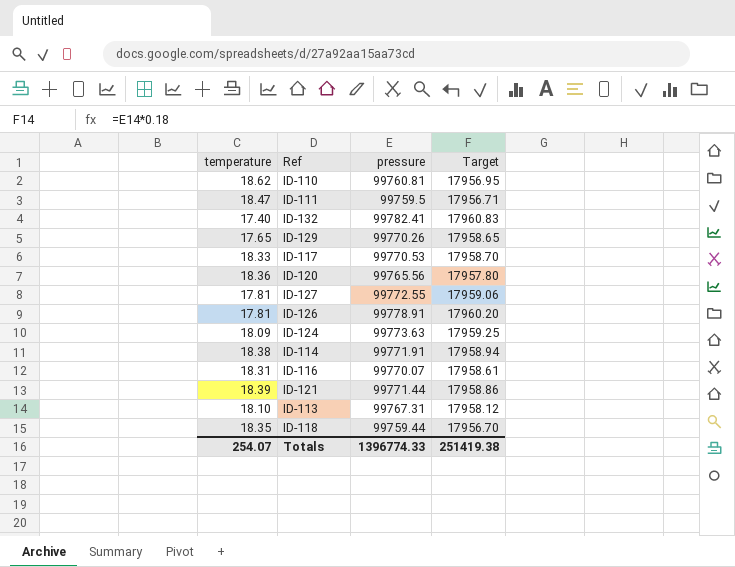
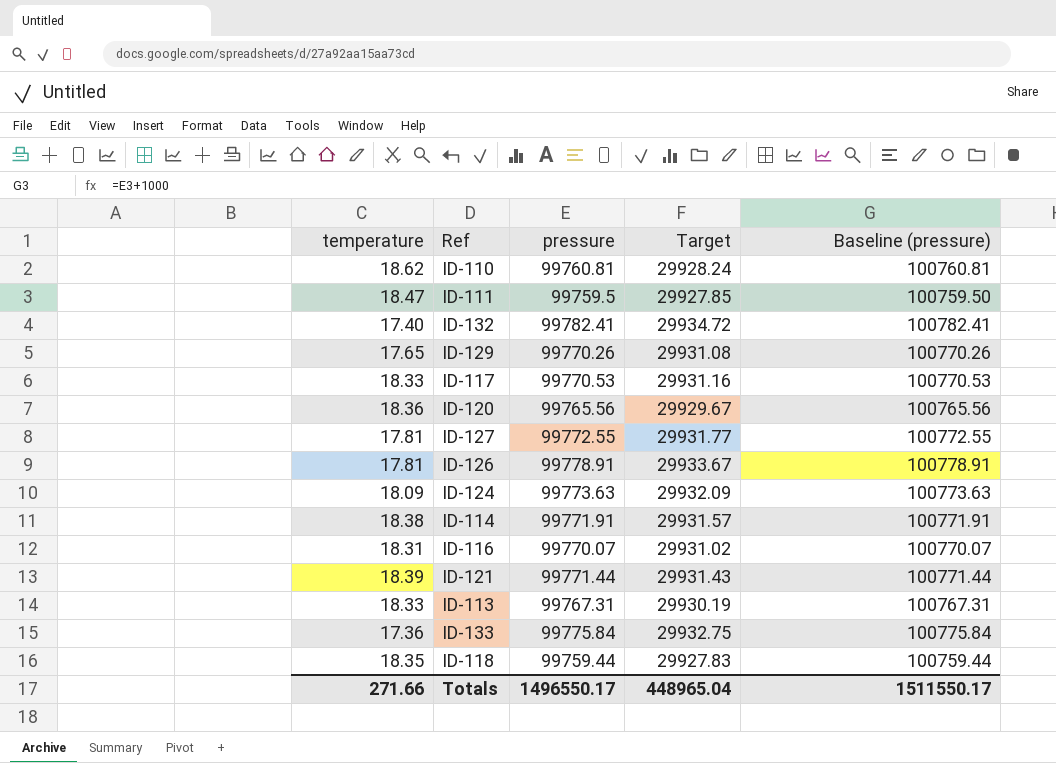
column Target | formula: [pressure] * 0.18 -> [pressure] * 0.3
column Baseline (pressure) | formula: none -> [pressure] + 1000
ID-113 | temperature: 18.10 -> 18.33
row ID-133: none -> 17.36 | 99775.84 | 29932.75 | 100775.84
Totals | temperature: 254.07 -> 271.66
Totals | pressure: 1396774.33 -> 1496550.17
Totals | Target: 251419.38 -> 448965.04

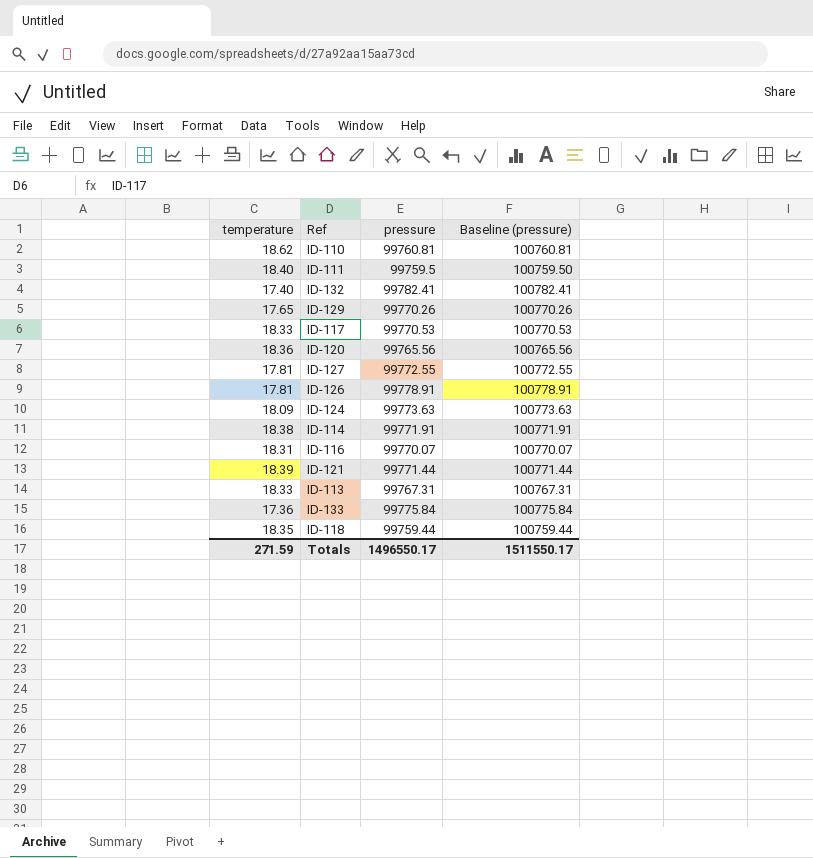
column Target | formula: [pressure] * 0.3 -> none
ID-111 | temperature: 18.47 -> 18.40
Totals | temperature: 271.66 -> 271.59

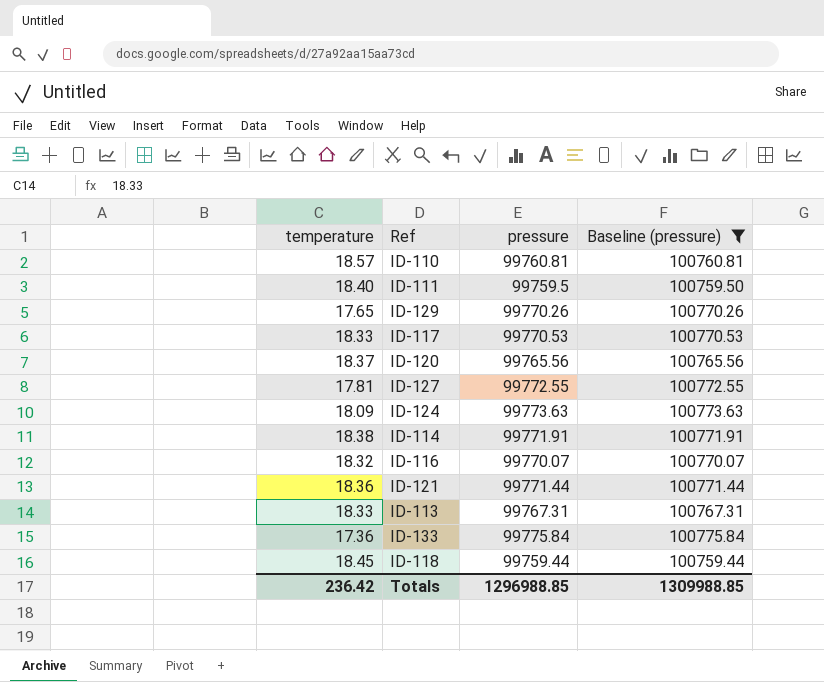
filter: none -> Baseline (pressure) <= 100775.84
ID-110 | temperature: 18.62 -> 18.57
ID-120 | temperature: 18.36 -> 18.37
ID-116 | temperature: 18.31 -> 18.32
ID-121 | temperature: 18.39 -> 18.36
ID-118 | temperature: 18.35 -> 18.45
Totals | temperature: 271.59 -> 236.42
Totals | pressure: 1496550.17 -> 1296988.85
Totals | Baseline (pressure): 1511550.17 -> 1309988.85

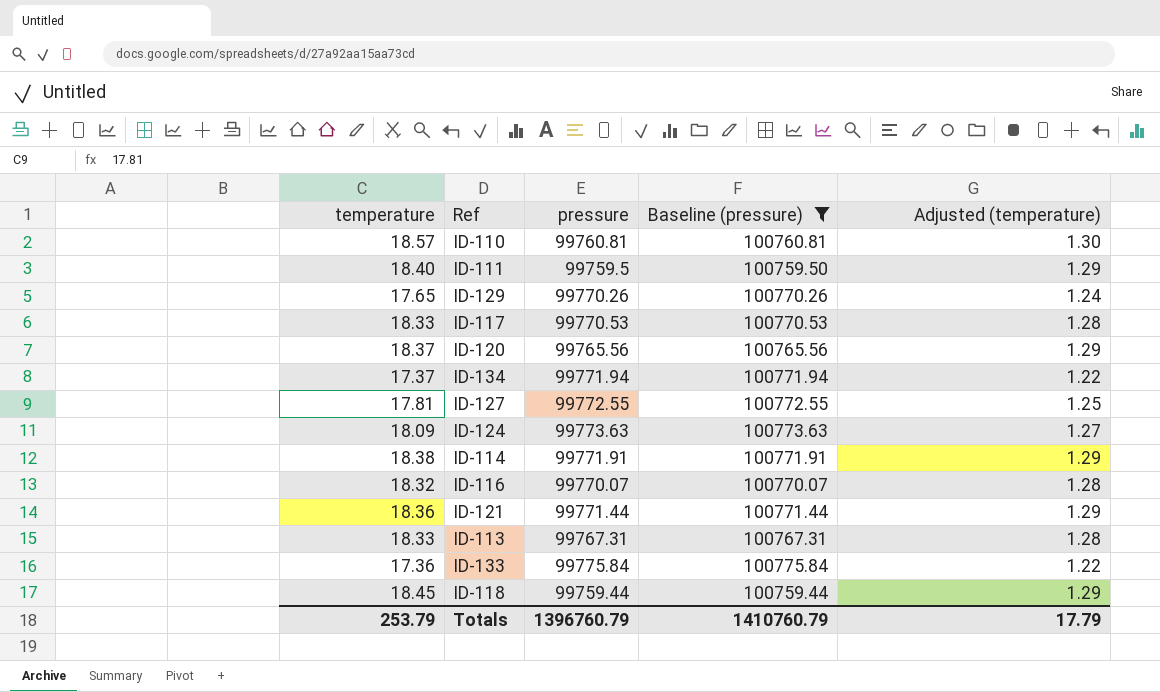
column Adjusted (temperature) | formula: none -> [temperature] * 0.07
row ID-134: none -> 17.37 | 99771.94 | 100771.94 | 1.22
Totals | temperature: 236.42 -> 253.79
Totals | pressure: 1296988.85 -> 1396760.79
Totals | Baseline (pressure): 1309988.85 -> 1410760.79

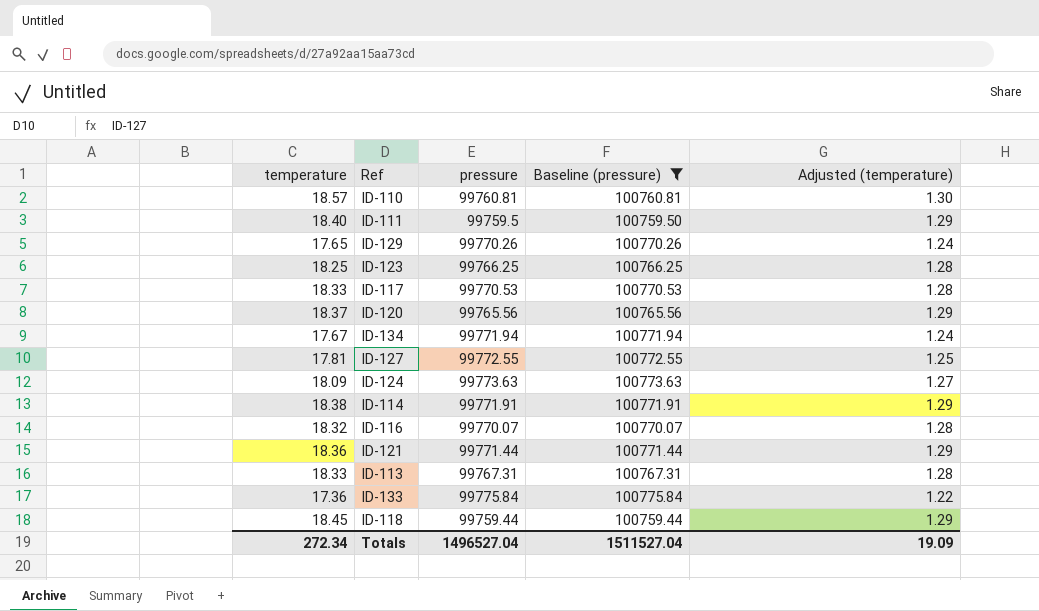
row ID-123: none -> 18.25 | 99766.25 | 100766.25 | 1.28
ID-134 | temperature: 17.37 -> 17.67
ID-134 | Adjusted (temperature): 1.22 -> 1.24
Totals | temperature: 253.79 -> 272.34
Totals | pressure: 1396760.79 -> 1496527.04
Totals | Baseline (pressure): 1410760.79 -> 1511527.04
Totals | Adjusted (temperature): 17.79 -> 19.09

